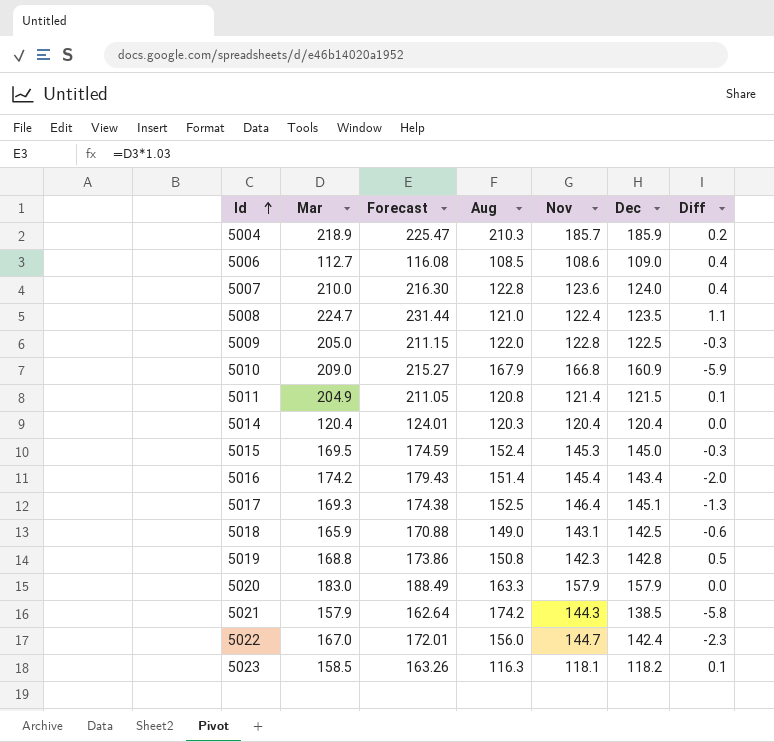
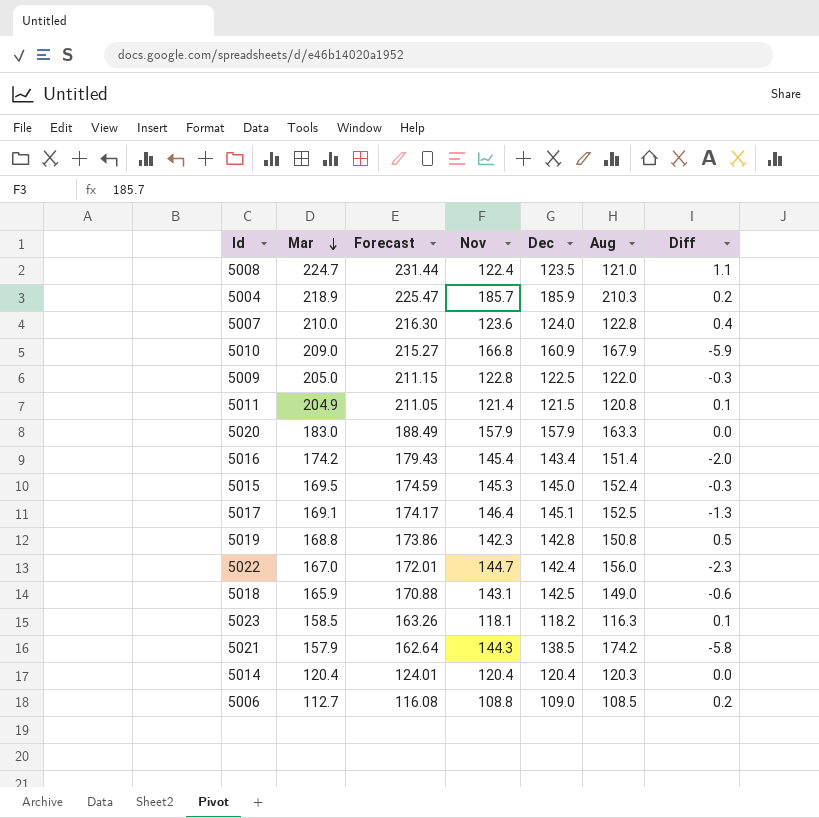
row order: Id ascending -> Mar descending
column Aug | position: 4 -> 6
5017 | Mar: 169.3 -> 169.1
5017 | Forecast: 174.38 -> 174.17
5006 | Nov: 108.6 -> 108.8
5006 | Diff: 0.4 -> 0.2

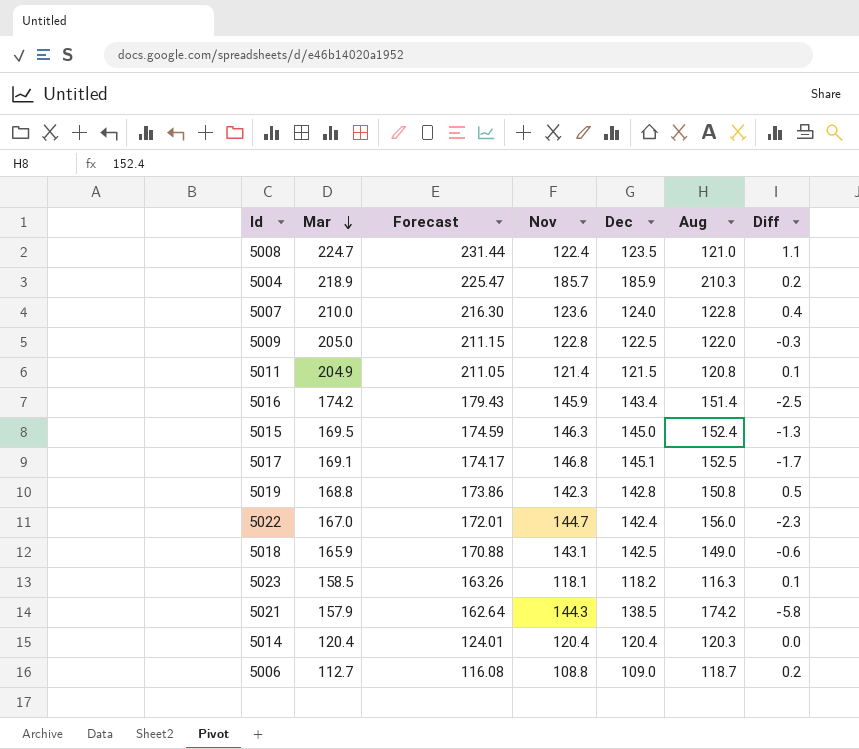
row 5010: 209.0 | 215.27 | 166.8 | 160.9 | 167.9 | -5.9 -> none
row 5020: 183.0 | 188.49 | 157.9 | 157.9 | 163.3 | 0.0 -> none
5016 | Nov: 145.4 -> 145.9
5016 | Diff: -2.0 -> -2.5
5015 | Nov: 145.3 -> 146.3
5015 | Diff: -0.3 -> -1.3
5017 | Nov: 146.4 -> 146.8
5017 | Diff: -1.3 -> -1.7
5006 | Aug: 108.5 -> 118.7

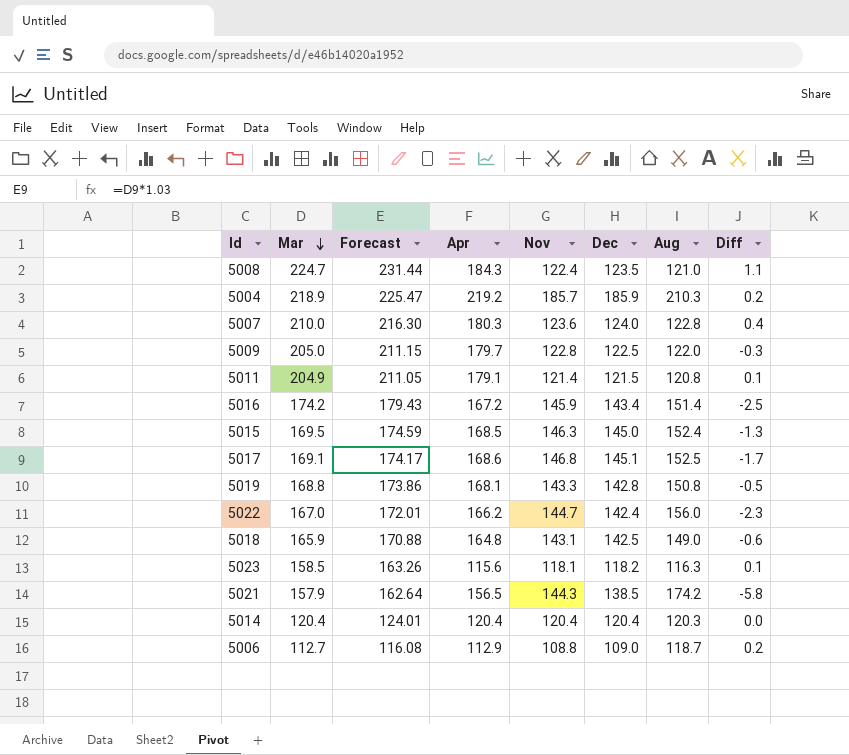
column Apr | position: none -> 4
5019 | Nov: 142.3 -> 143.3
5019 | Diff: 0.5 -> -0.5

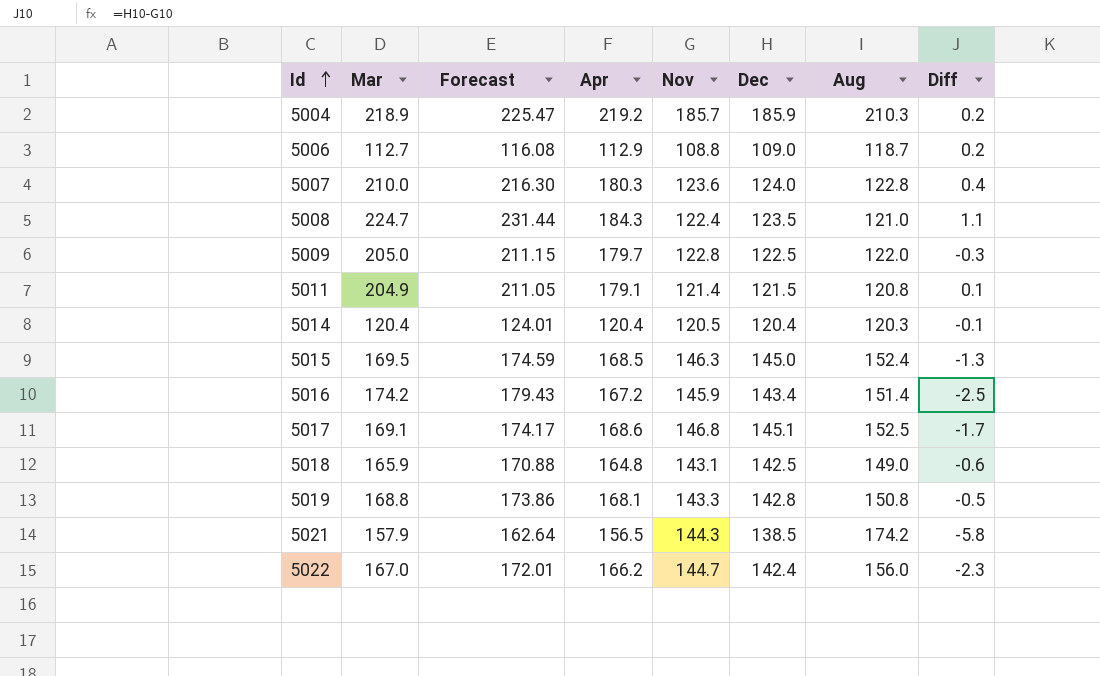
row order: Mar descending -> Id ascending
row 5023: 158.5 | 163.26 | 115.6 | 118.1 | 118.2 | 116.3 | 0.1 -> none
5014 | Nov: 120.4 -> 120.5
5014 | Diff: 0.0 -> -0.1

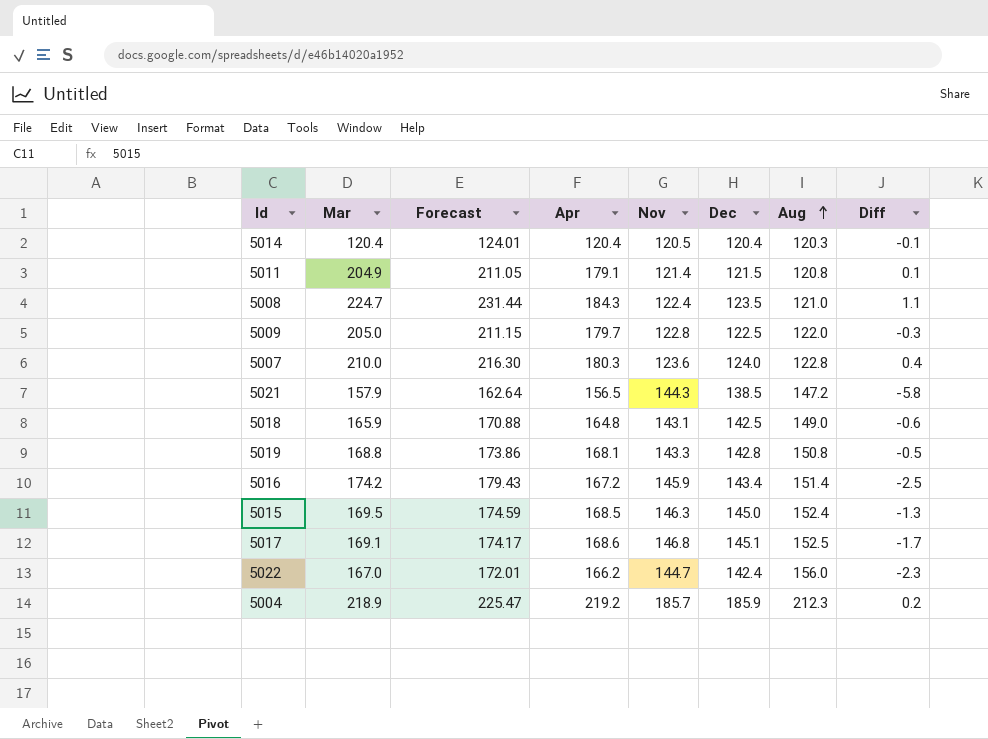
row order: Id ascending -> Aug ascending
row 5006: 112.7 | 116.08 | 112.9 | 108.8 | 109.0 | 118.7 | 0.2 -> none
5021 | Aug: 174.2 -> 147.2
5004 | Aug: 210.3 -> 212.3

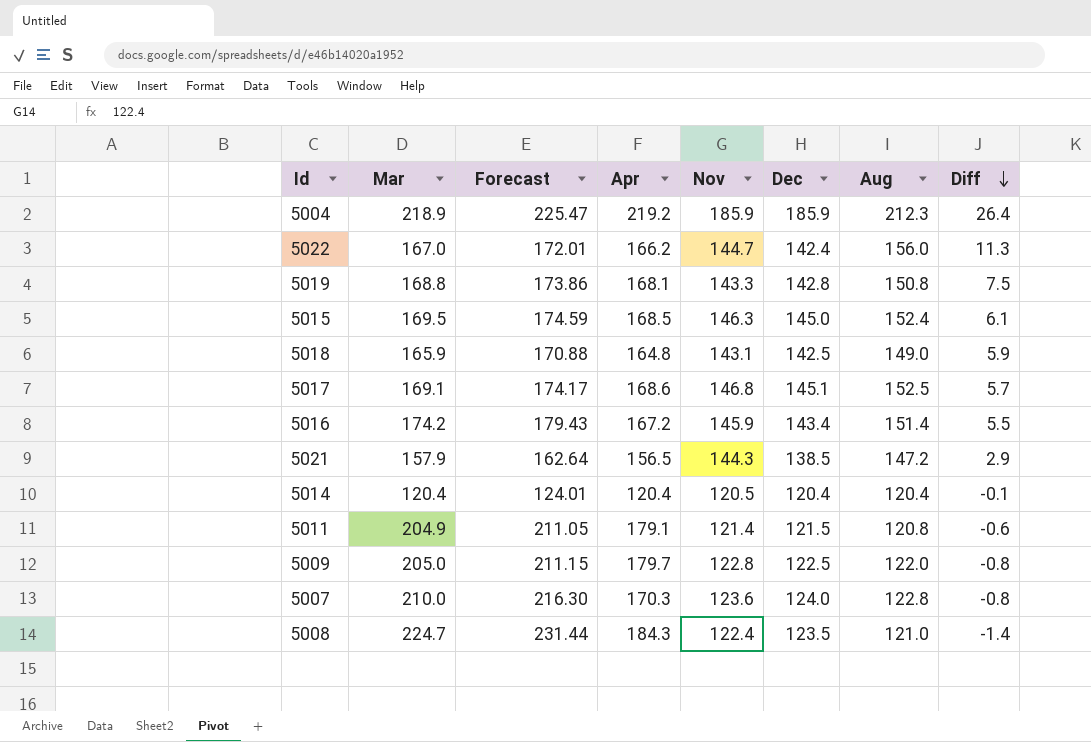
row order: Aug ascending -> Diff descending
column Diff | formula: [Dec] - [Nov] -> [Aug] - [Nov]
5004 | Nov: 185.7 -> 185.9
5014 | Aug: 120.3 -> 120.4
5007 | Apr: 180.3 -> 170.3

